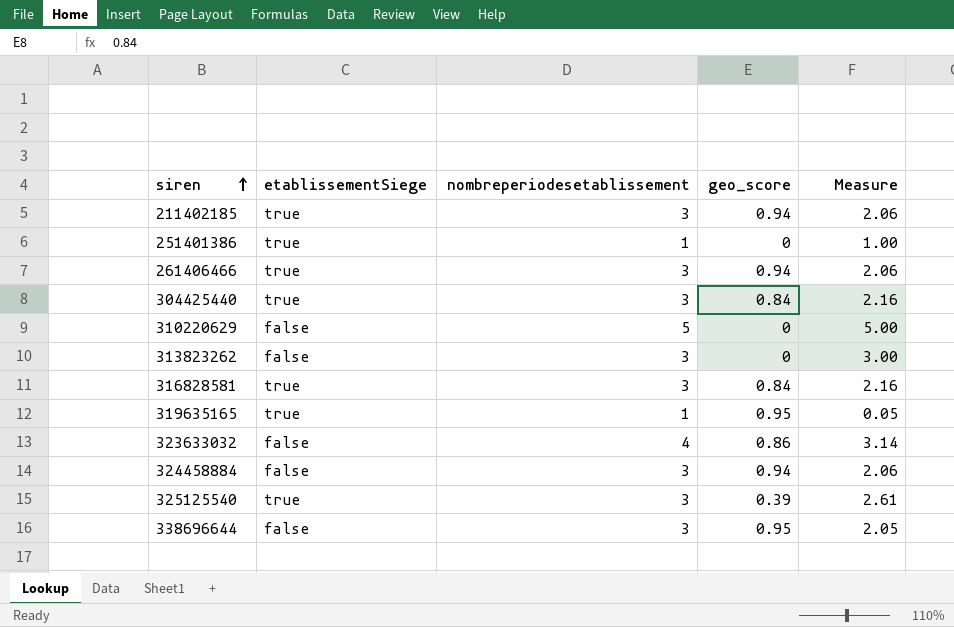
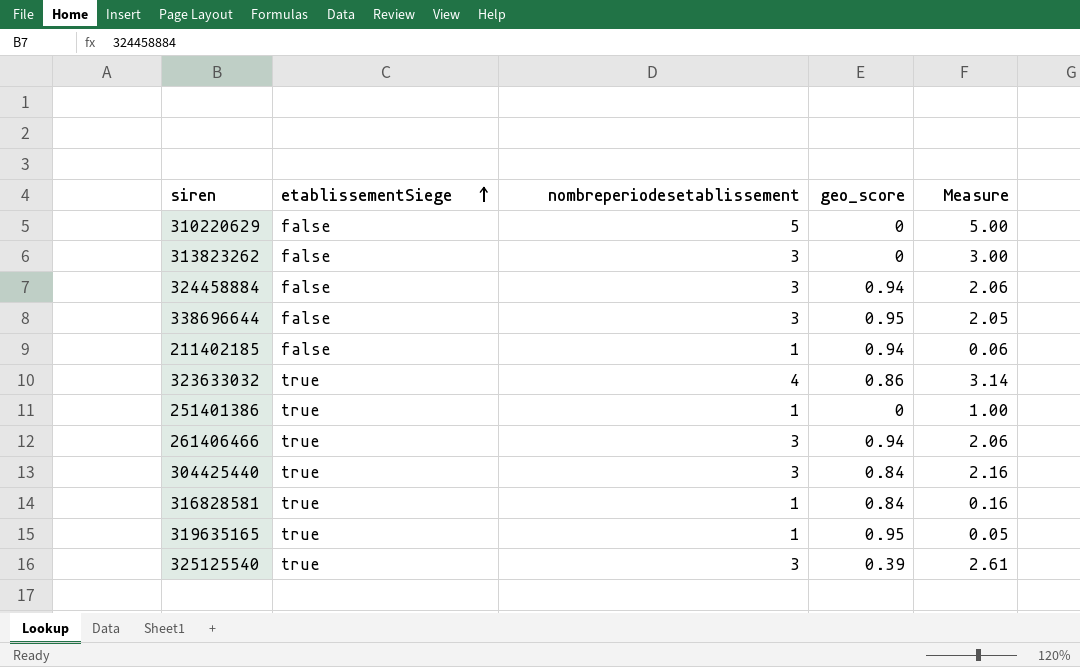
row order: siren ascending -> etablissementSiege ascending
211402185 | etablissementSiege: true -> false
211402185 | nombreperiodesetablissement: 3 -> 1
211402185 | Measure: 2.06 -> 0.06
323633032 | etablissementSiege: false -> true
316828581 | nombreperiodesetablissement: 3 -> 1
316828581 | Measure: 2.16 -> 0.16

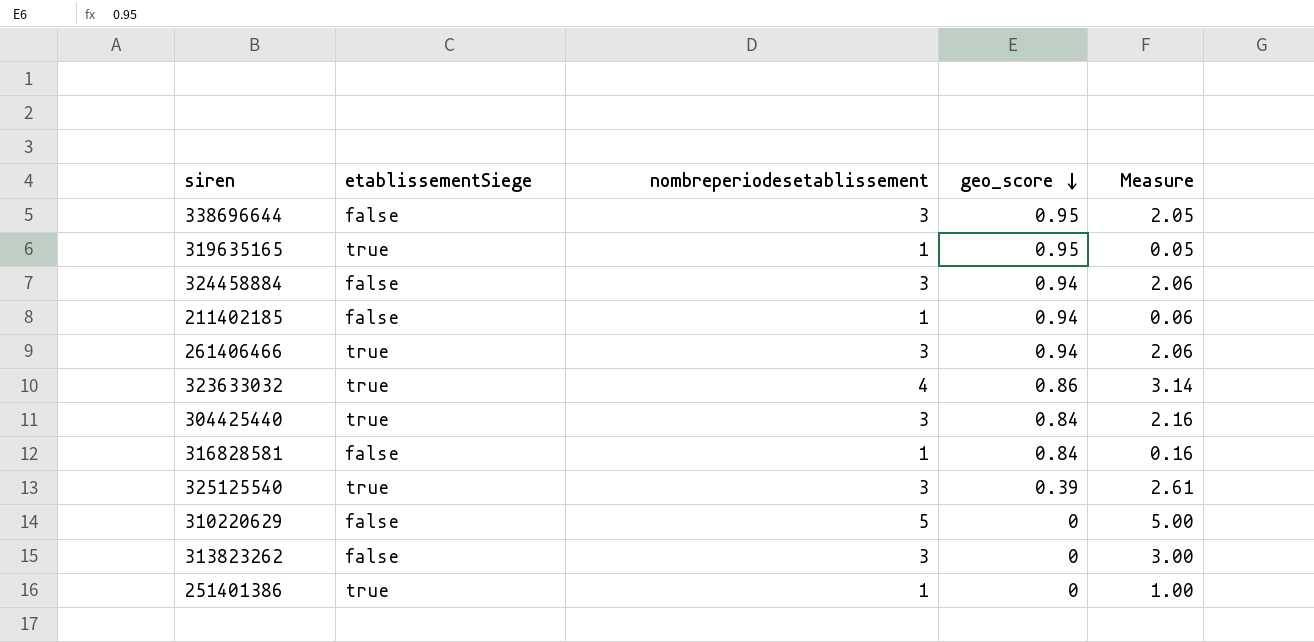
row order: etablissementSiege ascending -> geo_score descending
316828581 | etablissementSiege: true -> false

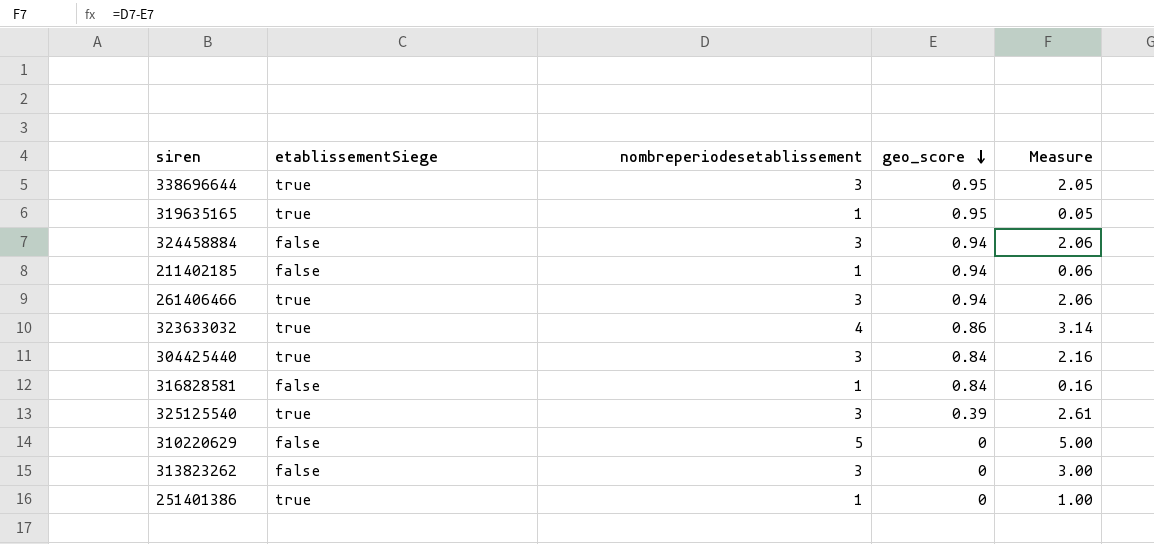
338696644 | etablissementSiege: false -> true

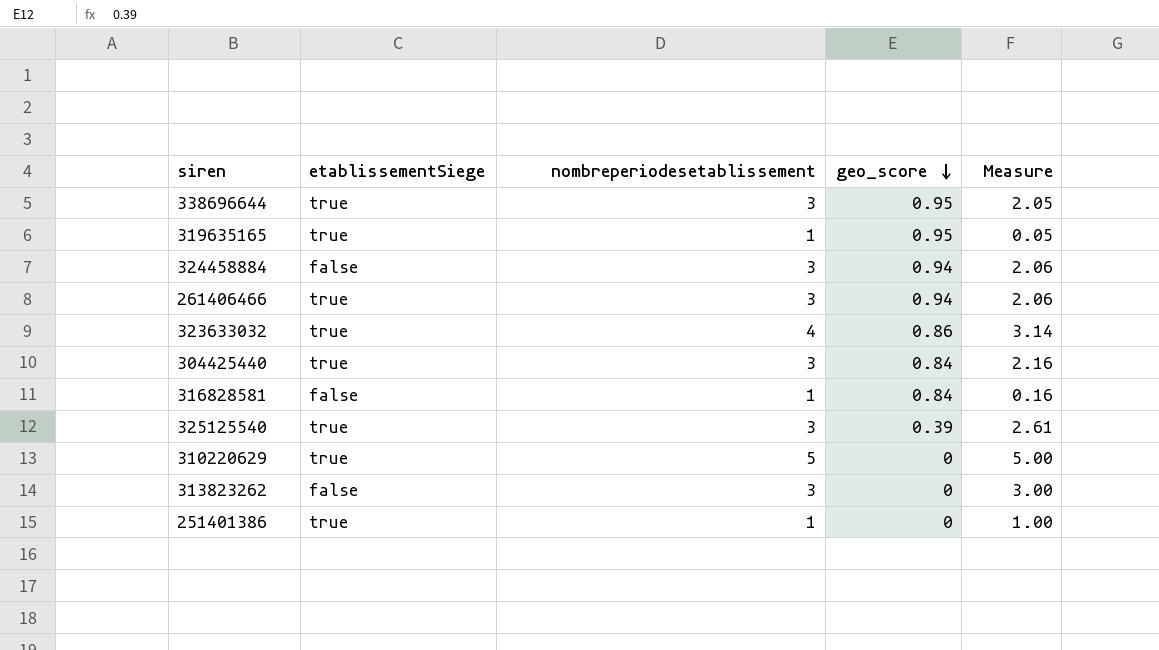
row 211402185: false | 1 | 0.94 | 0.06 -> none
310220629 | etablissementSiege: false -> true

